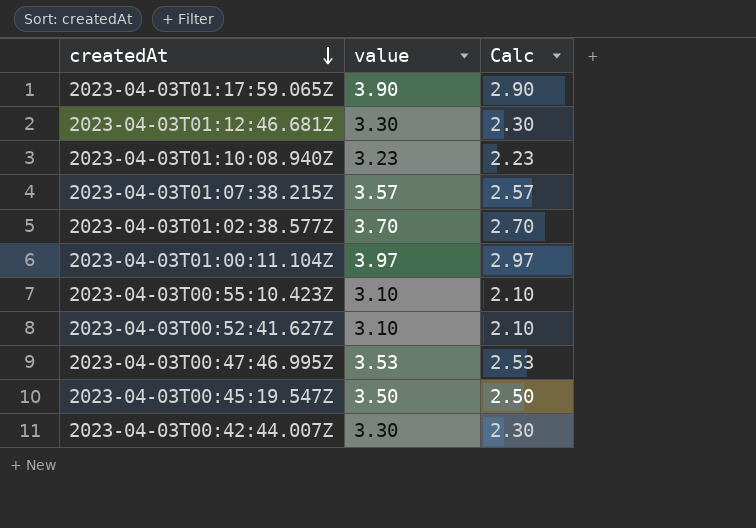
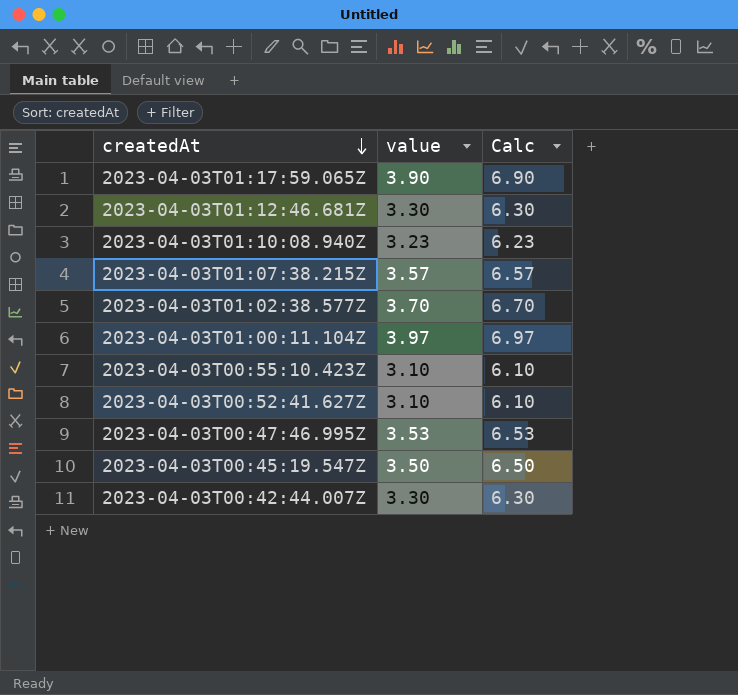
column Calc | formula: [value] - 1 -> [value] + 3

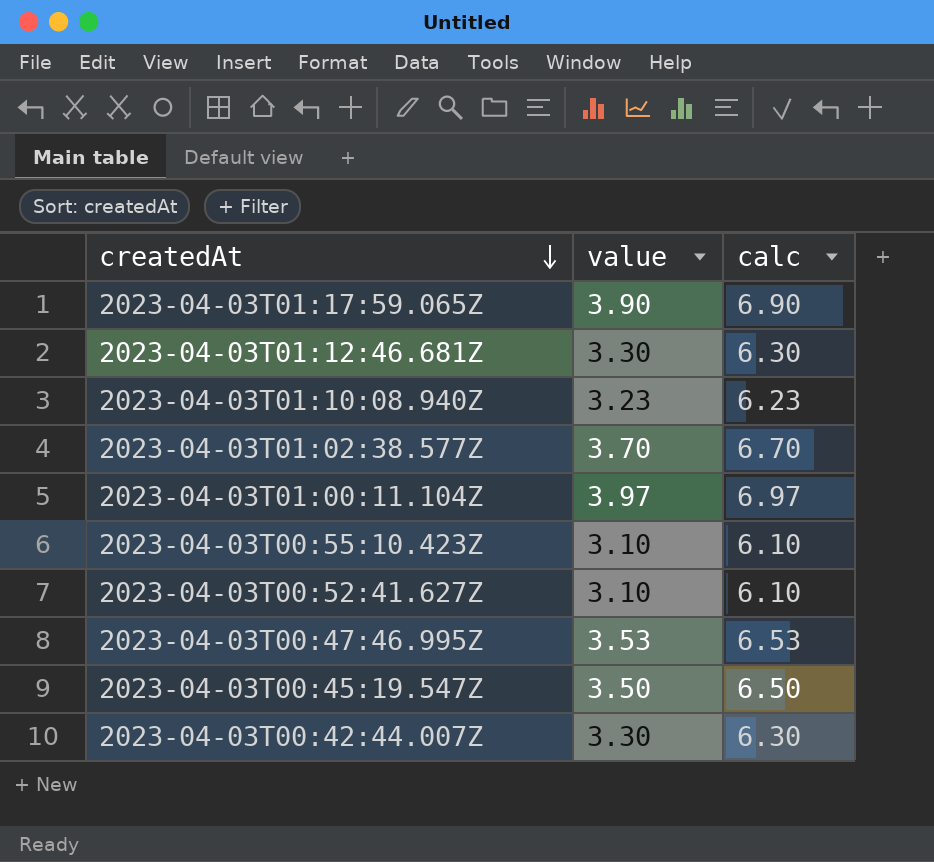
column name: Calc -> calc
row 2023-04-03T01:07:38.215Z: 3.57 | 6.57 -> none

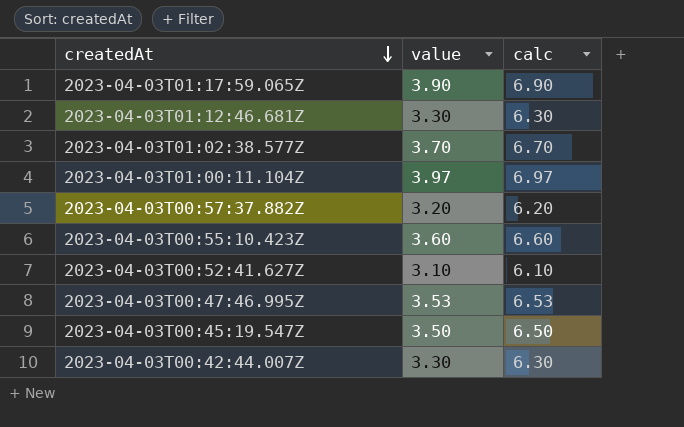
row 2023-04-03T01:10:08.940Z: 3.23 | 6.23 -> none
row 2023-04-03T00:57:37.882Z: none -> 3.20 | 6.20
2023-04-03T00:55:10.423Z | value: 3.10 -> 3.60
2023-04-03T00:55:10.423Z | calc: 6.10 -> 6.60

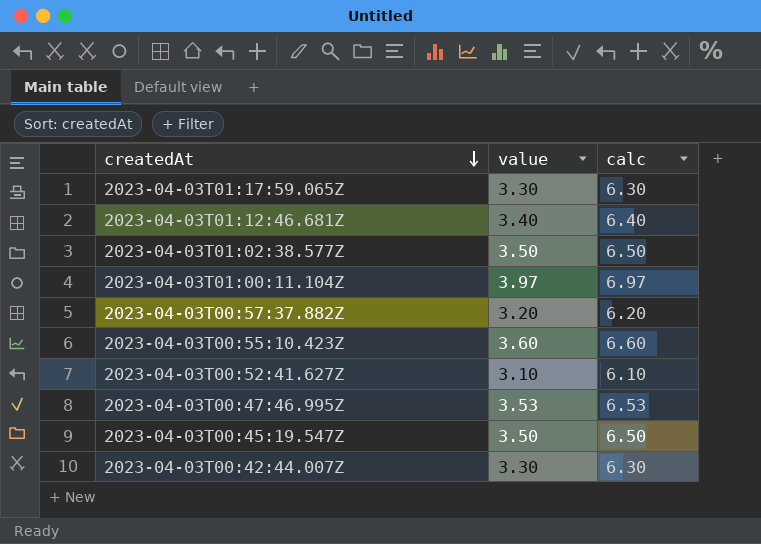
2023-04-03T01:17:59.065Z | value: 3.90 -> 3.30
2023-04-03T01:17:59.065Z | calc: 6.90 -> 6.30
2023-04-03T01:12:46.681Z | value: 3.30 -> 3.40
2023-04-03T01:12:46.681Z | calc: 6.30 -> 6.40
2023-04-03T01:02:38.577Z | value: 3.70 -> 3.50
2023-04-03T01:02:38.577Z | calc: 6.70 -> 6.50

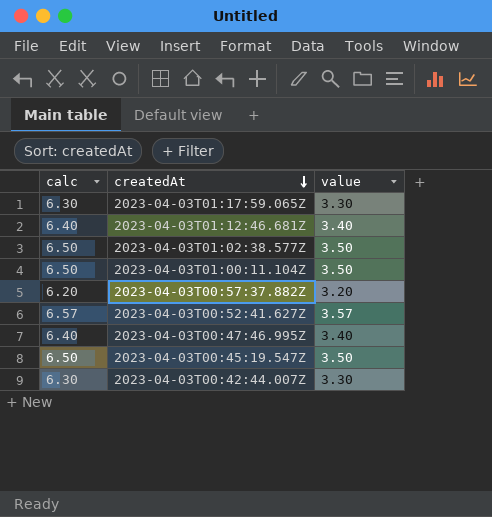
column calc | position: 3 -> 1
row 2023-04-03T00:55:10.423Z: 3.60 | 6.60 -> none
2023-04-03T01:00:11.104Z | calc: 6.97 -> 6.50
2023-04-03T01:00:11.104Z | value: 3.97 -> 3.50
2023-04-03T00:52:41.627Z | calc: 6.10 -> 6.57
2023-04-03T00:52:41.627Z | value: 3.10 -> 3.57
2023-04-03T00:47:46.995Z | calc: 6.53 -> 6.40
2023-04-03T00:47:46.995Z | value: 3.53 -> 3.40

